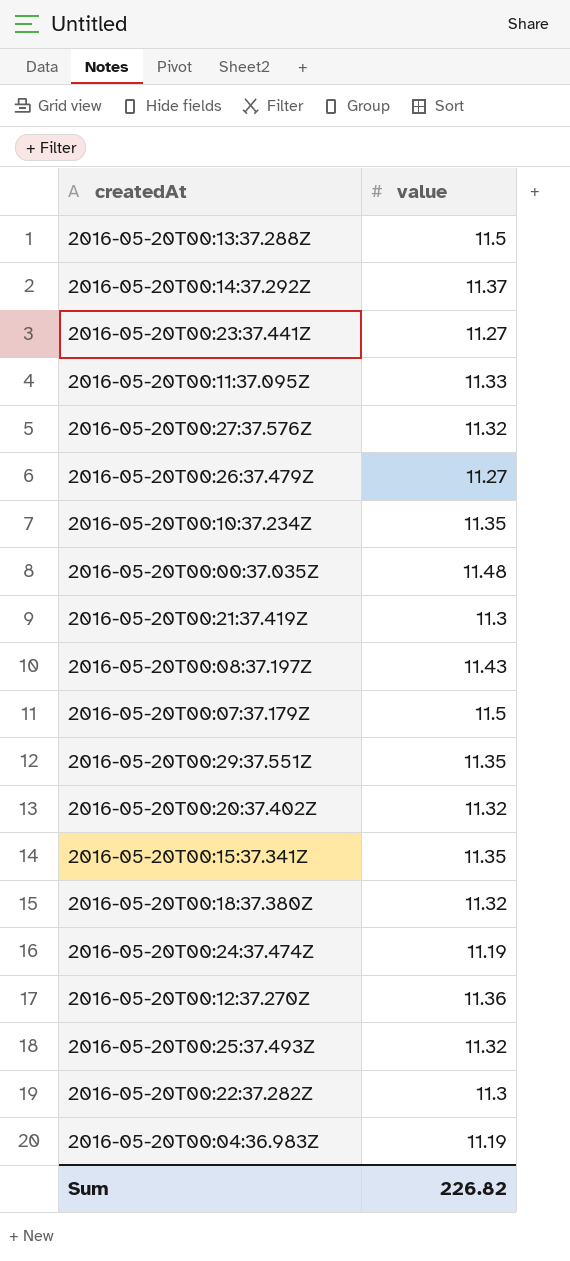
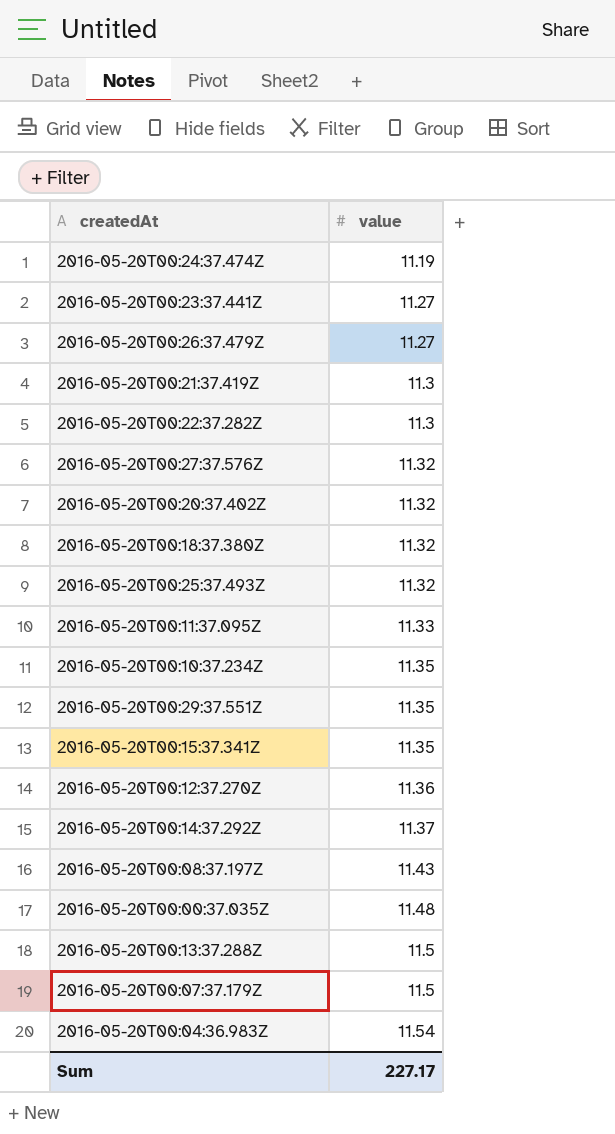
row order: none -> value ascending
2016-05-20T00:04:36.983Z | value: 11.19 -> 11.54
Sum | value: 226.82 -> 227.17

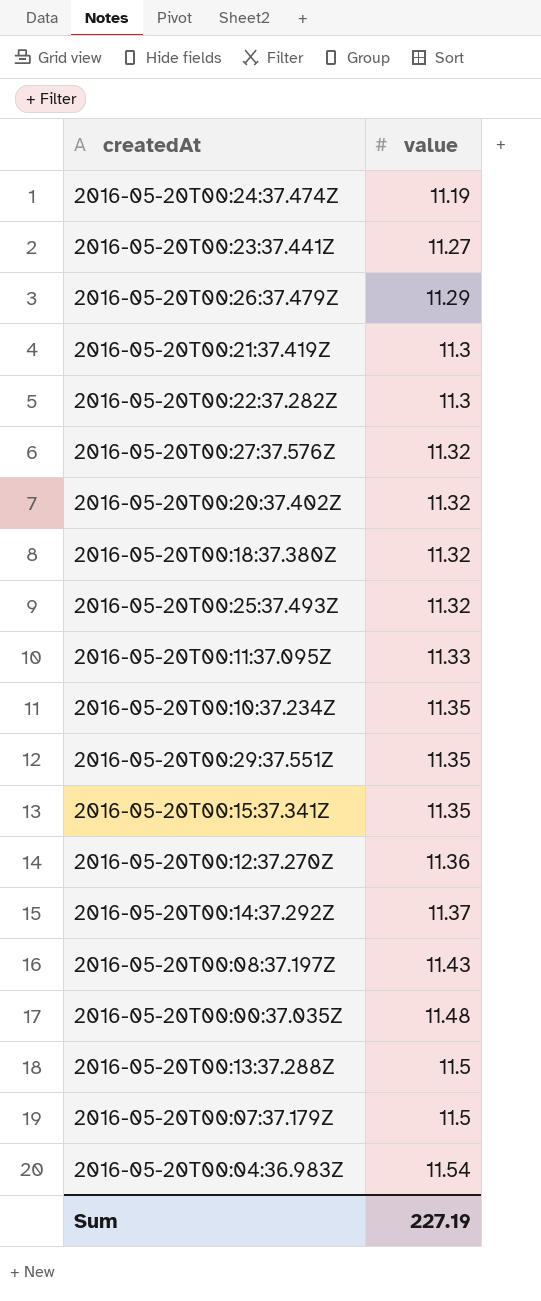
2016-05-20T00:26:37.479Z | value: 11.27 -> 11.29
Sum | value: 227.17 -> 227.19

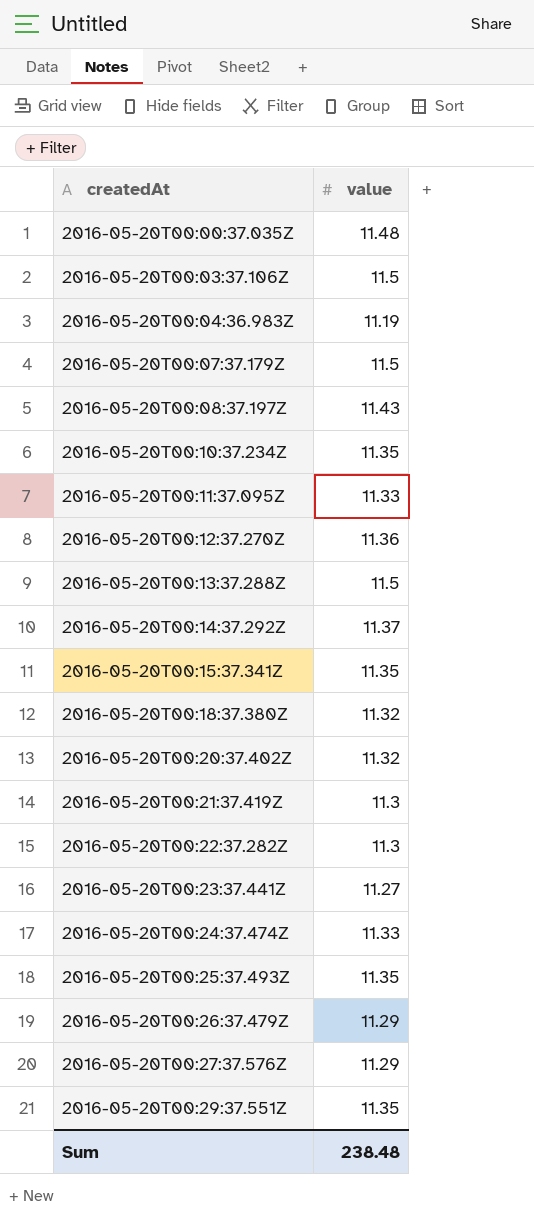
row order: value ascending -> createdAt ascending
row 2016-05-20T00:03:37.106Z: none -> 11.5
2016-05-20T00:04:36.983Z | value: 11.54 -> 11.19
2016-05-20T00:24:37.474Z | value: 11.19 -> 11.33
2016-05-20T00:25:37.493Z | value: 11.32 -> 11.35
2016-05-20T00:27:37.576Z | value: 11.32 -> 11.29
Sum | value: 227.19 -> 238.48

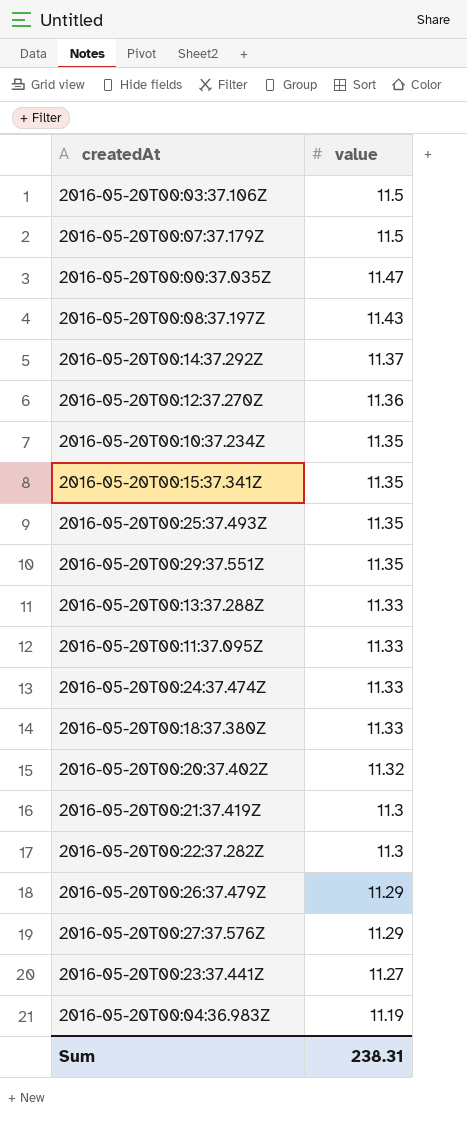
row order: createdAt ascending -> value descending
2016-05-20T00:00:37.035Z | value: 11.48 -> 11.47
2016-05-20T00:13:37.288Z | value: 11.5 -> 11.33
2016-05-20T00:18:37.380Z | value: 11.32 -> 11.33
Sum | value: 238.48 -> 238.31

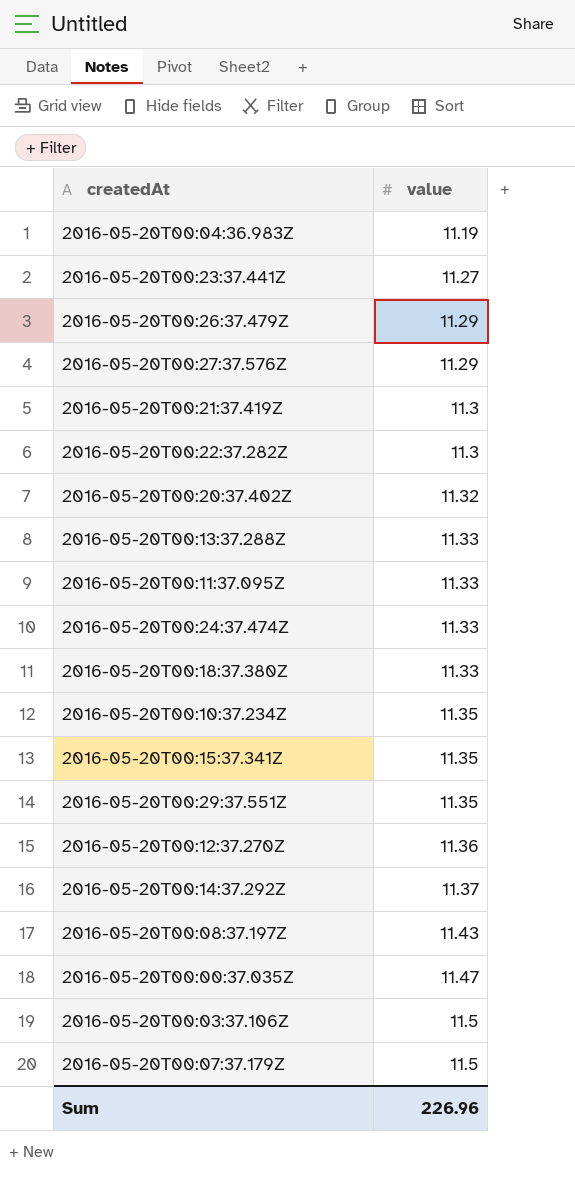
row order: value descending -> value ascending
row 2016-05-20T00:25:37.493Z: 11.35 -> none
Sum | value: 238.31 -> 226.96

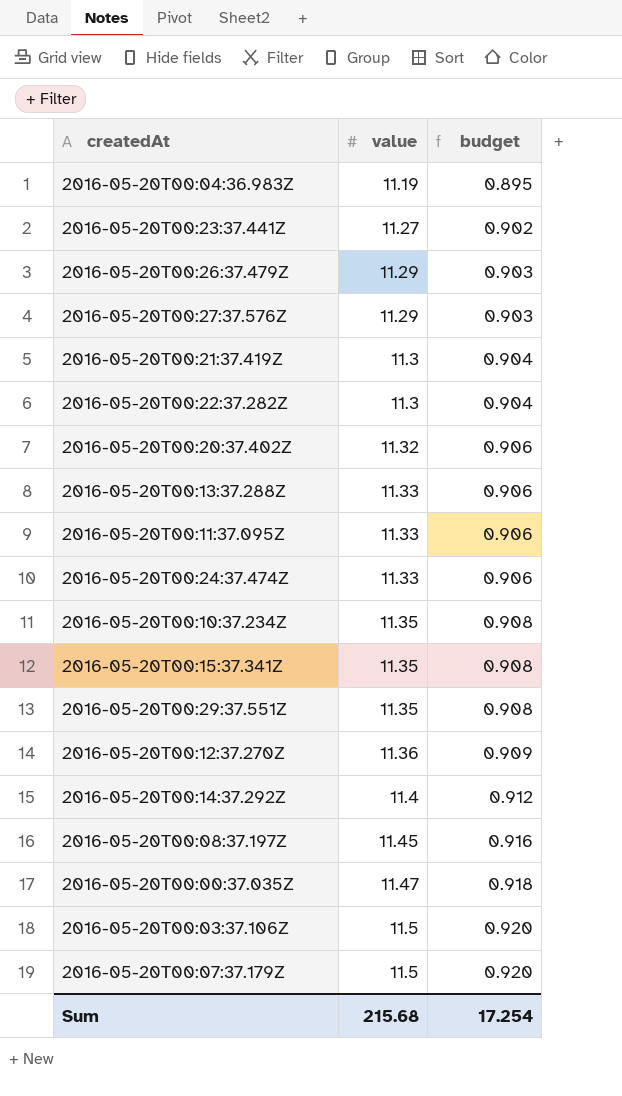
column budget | formula: none -> [value] * 0.08
row 2016-05-20T00:18:37.380Z: 11.33 -> none
2016-05-20T00:14:37.292Z | value: 11.37 -> 11.4
2016-05-20T00:08:37.197Z | value: 11.43 -> 11.45
Sum | value: 226.96 -> 215.68

